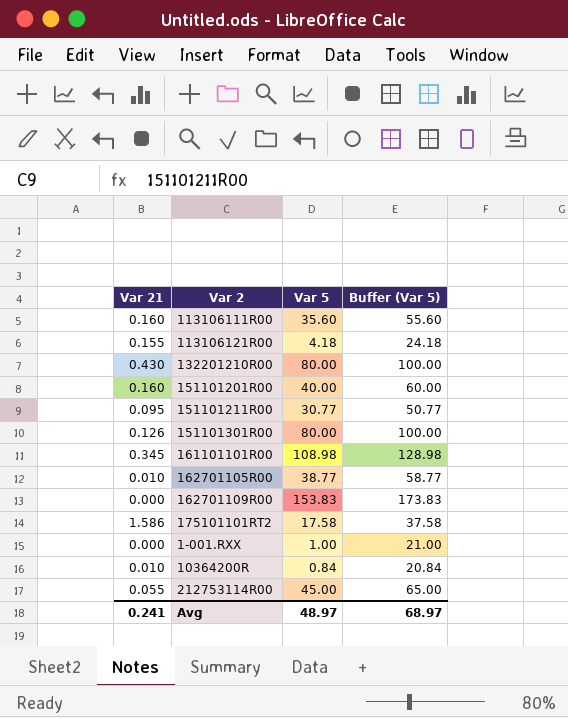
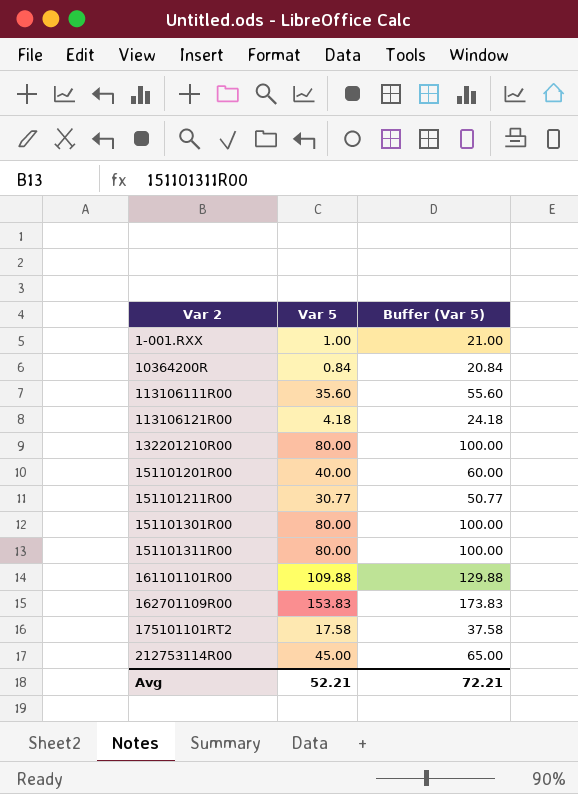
row order: none -> Var 2 ascending
column Var 21 | position: 1 -> none
row 162701105R00: 0.010 | 38.77 | 58.77 -> none
row 151101311R00: none -> 80.00 | 100.00
161101101R00 | Var 5: 108.98 -> 109.88
161101101R00 | Buffer (Var 5): 128.98 -> 129.88
Avg | Var 5: 48.97 -> 52.21
Avg | Buffer (Var 5): 68.97 -> 72.21

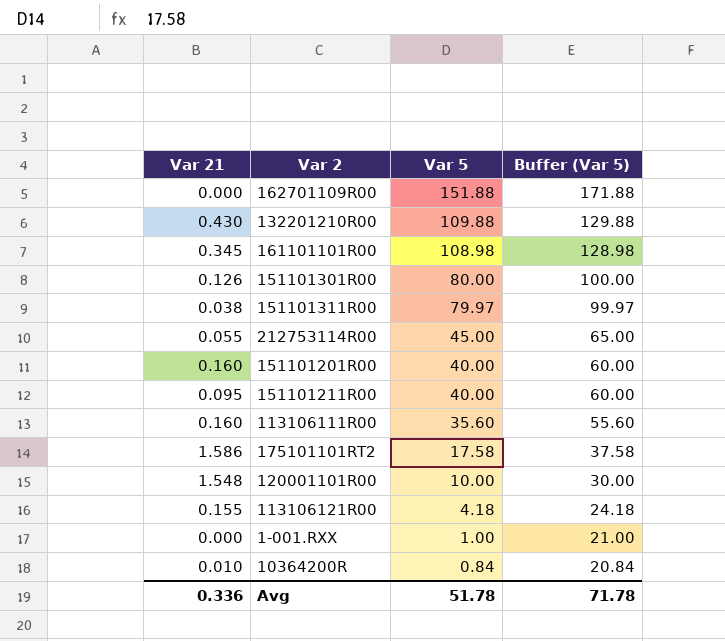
row order: Var 2 ascending -> Var 5 descending
column Var 21 | position: none -> 1
162701109R00 | Var 5: 153.83 -> 151.88
162701109R00 | Buffer (Var 5): 173.83 -> 171.88
132201210R00 | Var 5: 80.00 -> 109.88
132201210R00 | Buffer (Var 5): 100.00 -> 129.88
161101101R00 | Var 5: 109.88 -> 108.98
161101101R00 | Buffer (Var 5): 129.88 -> 128.98
151101311R00 | Var 5: 80.00 -> 79.97
151101311R00 | Buffer (Var 5): 100.00 -> 99.97
151101211R00 | Var 5: 30.77 -> 40.00
151101211R00 | Buffer (Var 5): 50.77 -> 60.00
row 120001101R00: none -> 1.548 | 10.00 | 30.00
Avg | Var 5: 52.21 -> 51.78
Avg | Buffer (Var 5): 72.21 -> 71.78

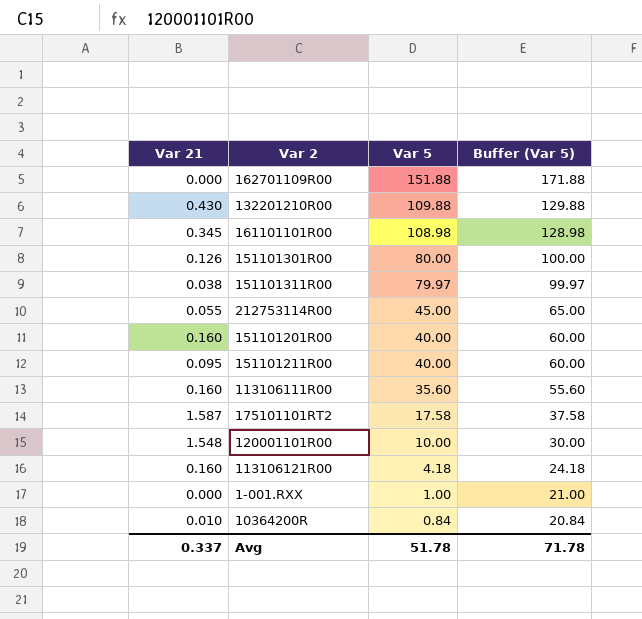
175101101RT2 | Var 21: 1.586 -> 1.587
113106121R00 | Var 21: 0.155 -> 0.160
Avg | Var 21: 0.336 -> 0.337

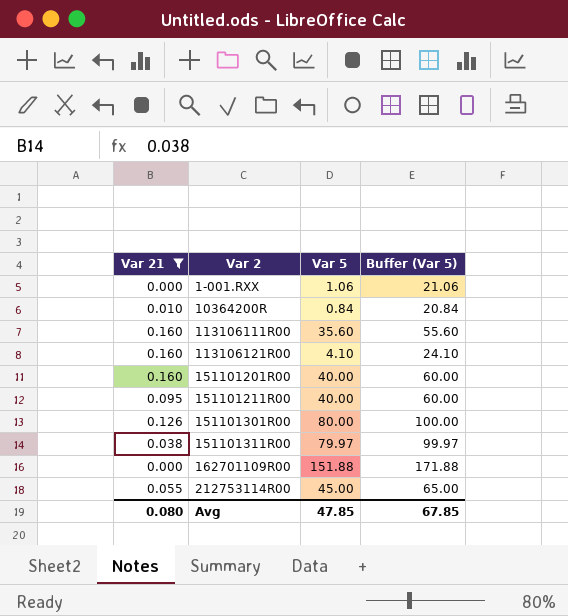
filter: none -> Var 21 <= 0.160
row order: Var 5 descending -> Var 2 ascending
1-001.RXX | Var 5: 1.00 -> 1.06
1-001.RXX | Buffer (Var 5): 21.00 -> 21.06
113106121R00 | Var 5: 4.18 -> 4.10
113106121R00 | Buffer (Var 5): 24.18 -> 24.10
Avg | Var 21: 0.337 -> 0.080
Avg | Var 5: 51.78 -> 47.85
Avg | Buffer (Var 5): 71.78 -> 67.85

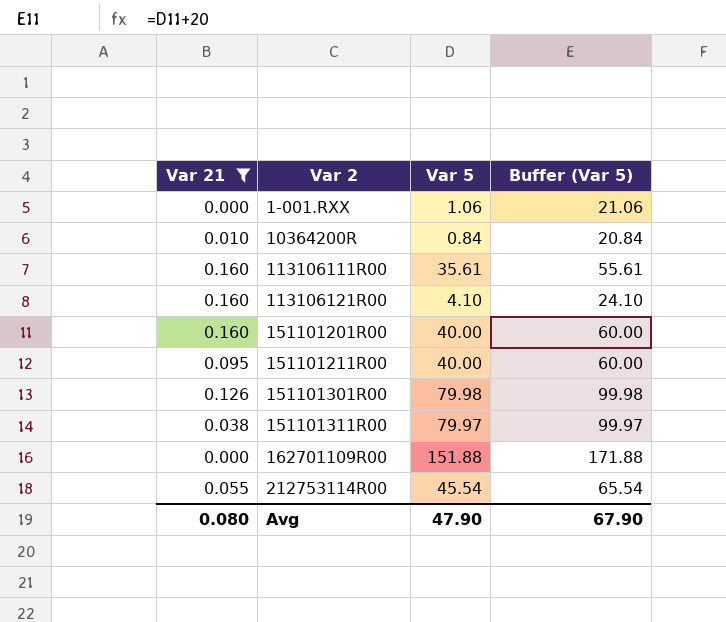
113106111R00 | Var 5: 35.60 -> 35.61
113106111R00 | Buffer (Var 5): 55.60 -> 55.61
151101301R00 | Var 5: 80.00 -> 79.98
151101301R00 | Buffer (Var 5): 100.00 -> 99.98
212753114R00 | Var 5: 45.00 -> 45.54
212753114R00 | Buffer (Var 5): 65.00 -> 65.54
Avg | Var 5: 47.85 -> 47.90
Avg | Buffer (Var 5): 67.85 -> 67.90

